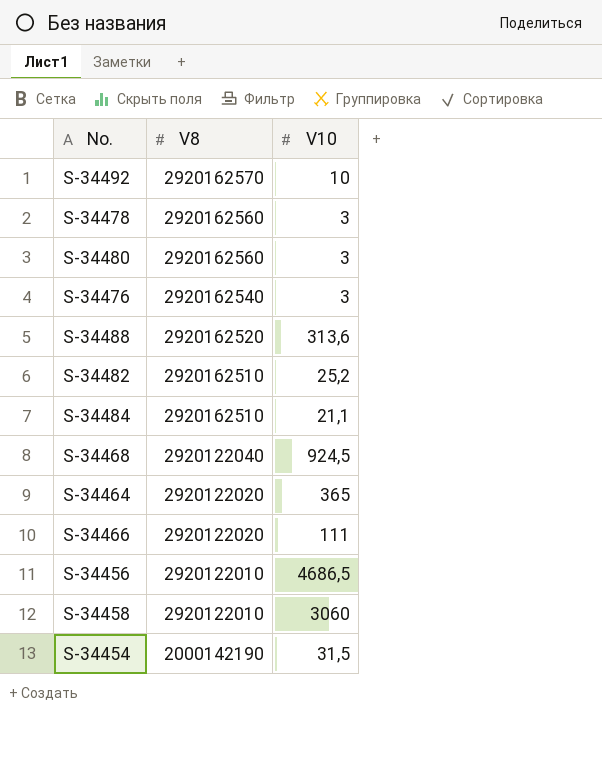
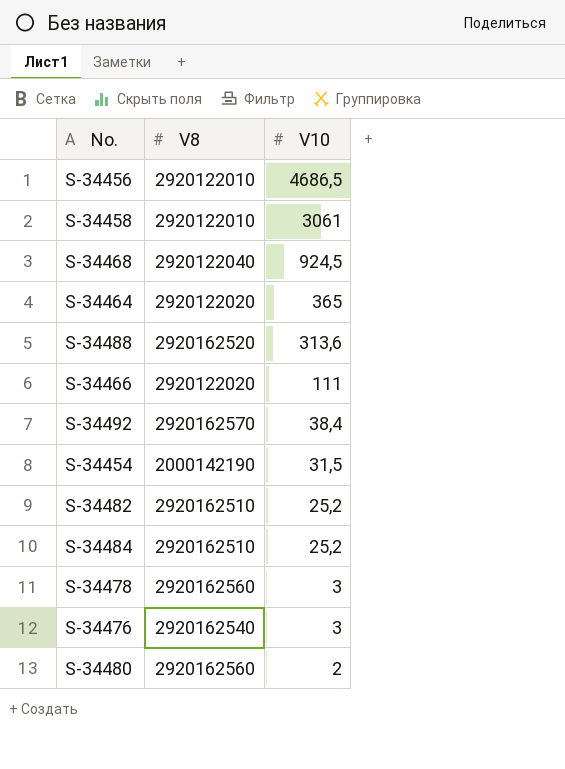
row order: V8 descending -> V10 descending
S-34458 | V10: 3060 -> 3061
S-34492 | V10: 10 -> 38,4
S-34484 | V10: 21,1 -> 25,2
S-34480 | V10: 3 -> 2

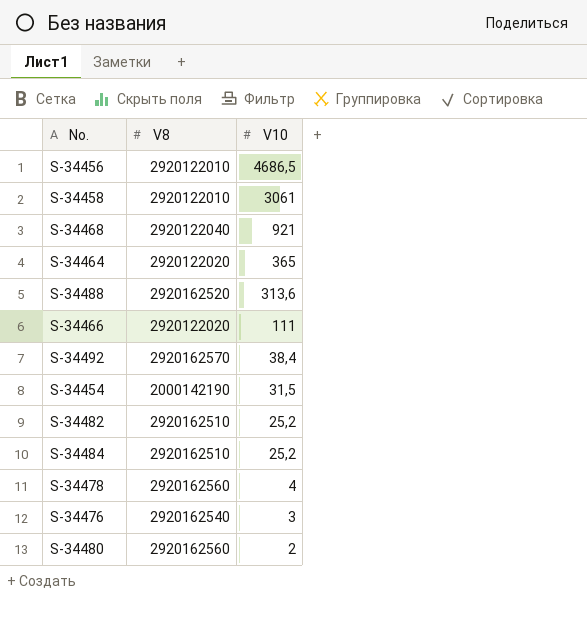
S-34468 | V10: 924,5 -> 921
S-34478 | V10: 3 -> 4

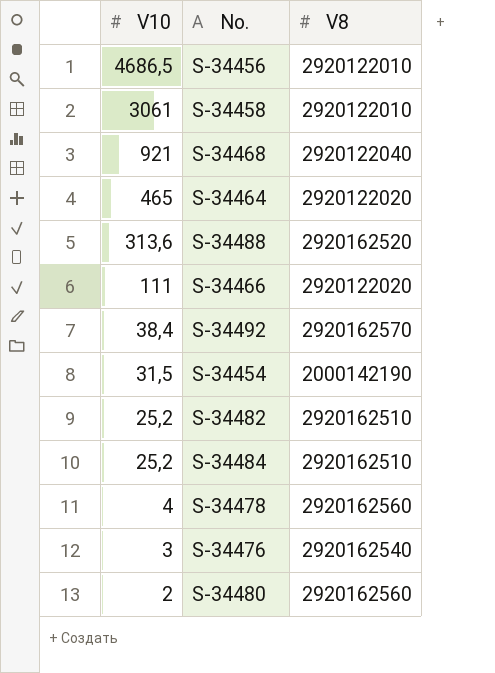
column V10 | position: 3 -> 1
S-34464 | V10: 365 -> 465

